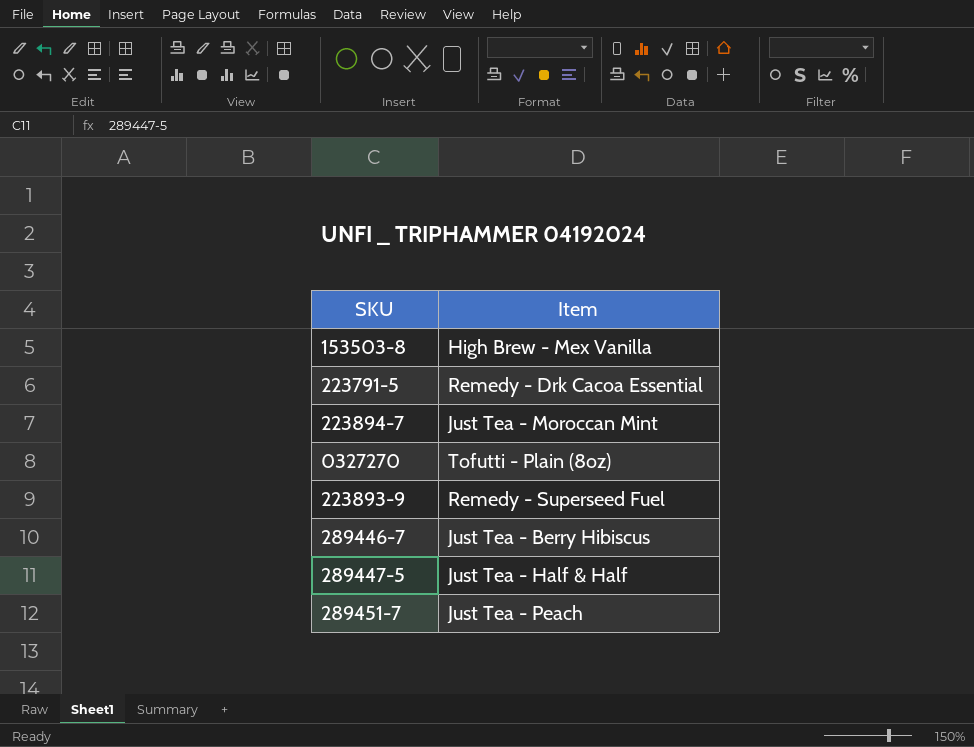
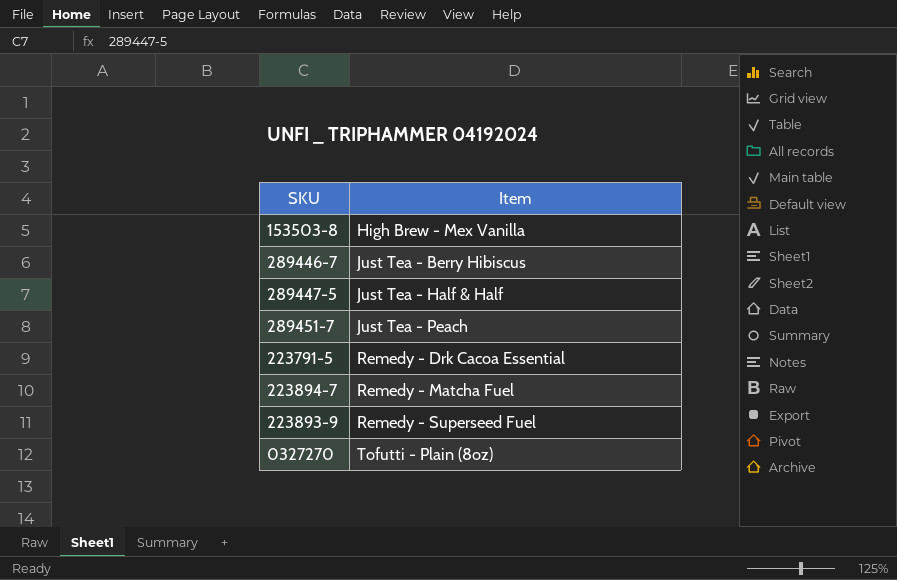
row order: none -> Item ascending
223894-7 | Item: Just Tea - Moroccan Mint -> Remedy - Matcha Fuel

